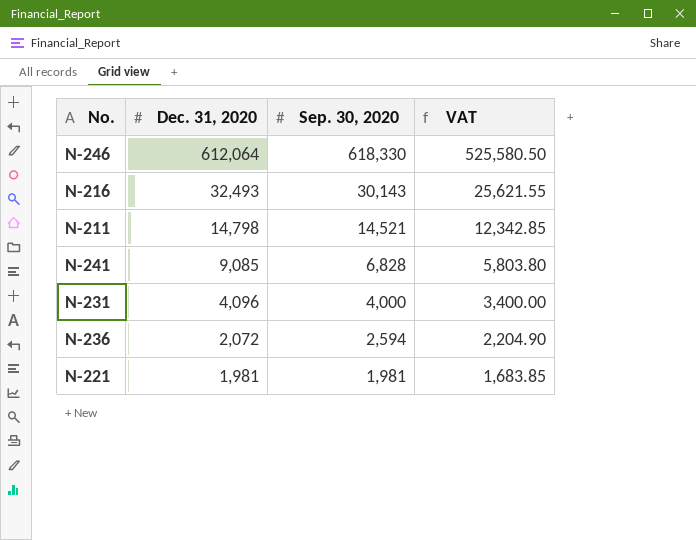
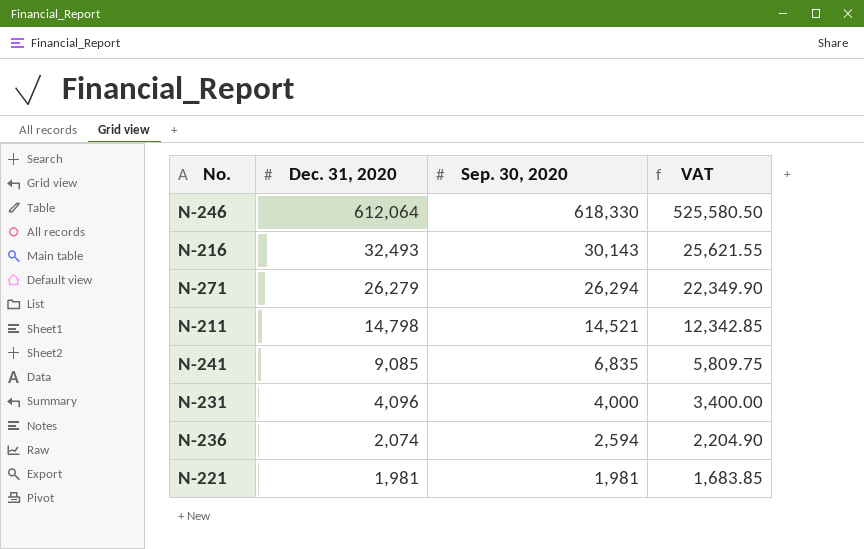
row N-271: none -> 26,279 | 26,294 | 22,349.90
N-241 | Sep. 30, 2020: 6,828 -> 6,835
N-241 | VAT: 5,803.80 -> 5,809.75
N-236 | Dec. 31, 2020: 2,072 -> 2,074

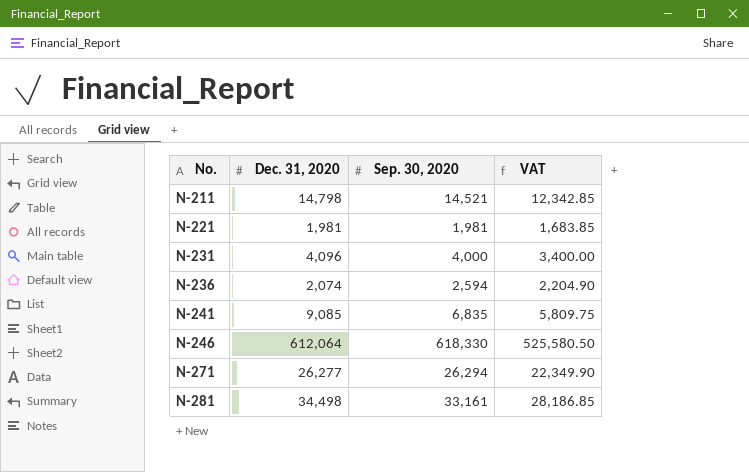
row order: Dec. 31, 2020 descending -> No. ascending
row N-216: 32,493 | 30,143 | 25,621.55 -> none
N-271 | Dec. 31, 2020: 26,279 -> 26,277
row N-281: none -> 34,498 | 33,161 | 28,186.85

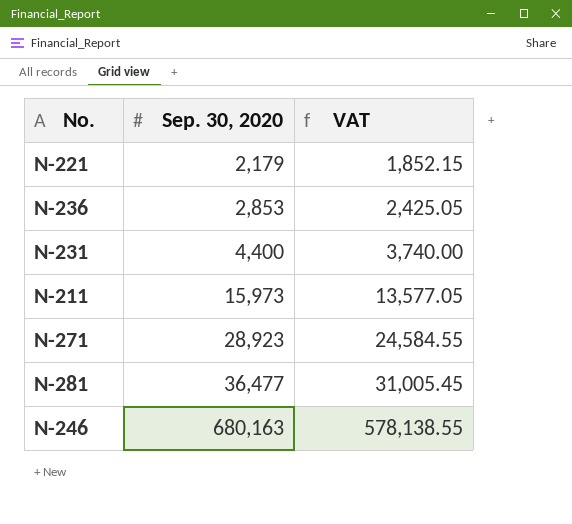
row order: No. ascending -> Sep. 30, 2020 ascending
column Dec. 31, 2020 | position: 2 -> none
row N-241: 9,085 | 6,835 | 5,809.75 -> none
N-221 | Sep. 30, 2020: 1,981 -> 2,179
N-221 | VAT: 1,683.85 -> 1,852.15
N-236 | Sep. 30, 2020: 2,594 -> 2,853
N-236 | VAT: 2,204.90 -> 2,425.05
N-231 | Sep. 30, 2020: 4,000 -> 4,400
N-231 | VAT: 3,400.00 -> 3,740.00
N-211 | Sep. 30, 2020: 14,521 -> 15,973
N-211 | VAT: 12,342.85 -> 13,577.05
N-271 | Sep. 30, 2020: 26,294 -> 28,923
N-271 | VAT: 22,349.90 -> 24,584.55
N-281 | Sep. 30, 2020: 33,161 -> 36,477
N-281 | VAT: 28,186.85 -> 31,005.45
N-246 | Sep. 30, 2020: 618,330 -> 680,163
N-246 | VAT: 525,580.50 -> 578,138.55

